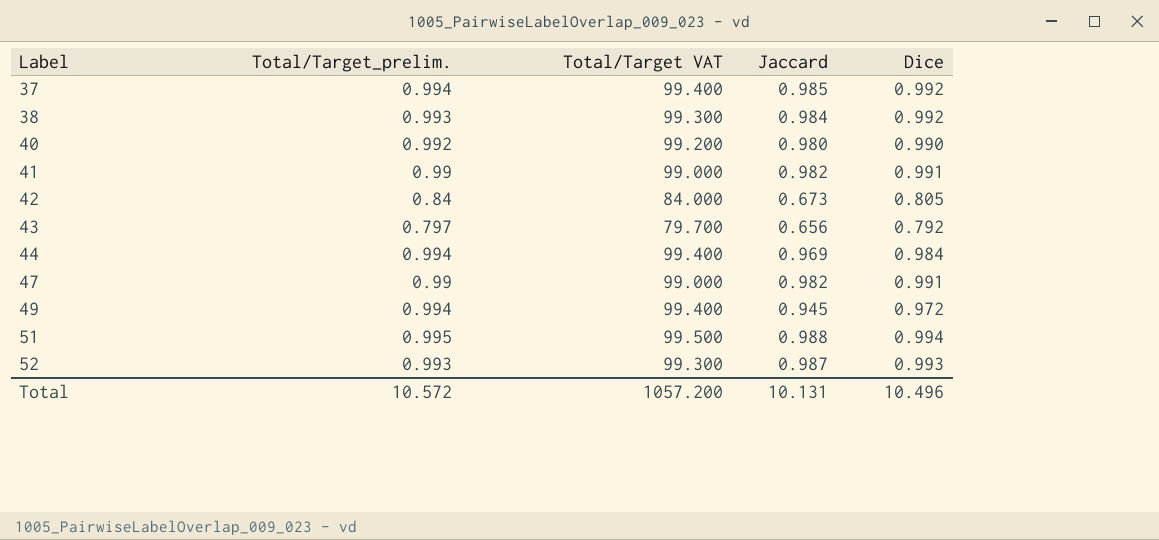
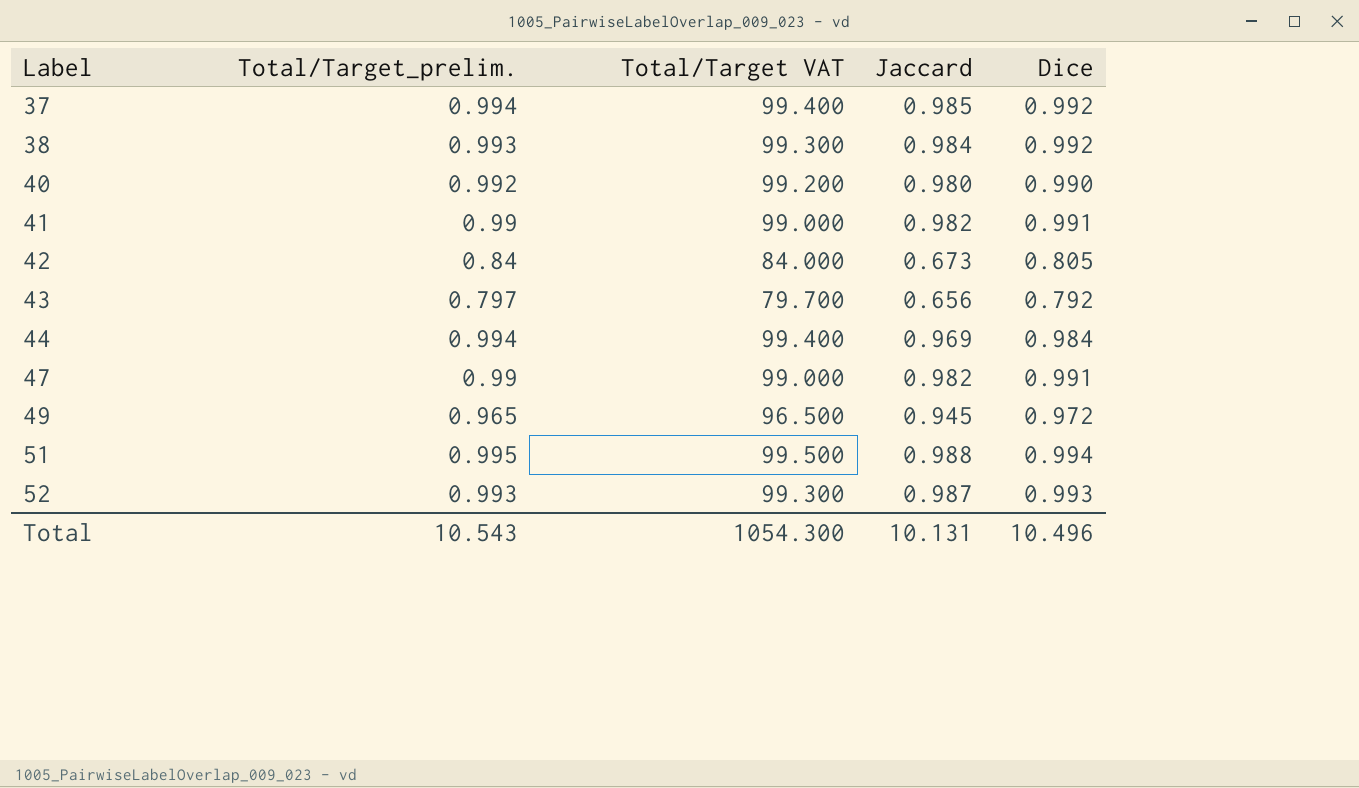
49 | Total/Target_prelim.: 0.994 -> 0.965
49 | Total/Target VAT: 99.400 -> 96.500
Total | Total/Target_prelim.: 10.572 -> 10.543
Total | Total/Target VAT: 1057.200 -> 1054.300

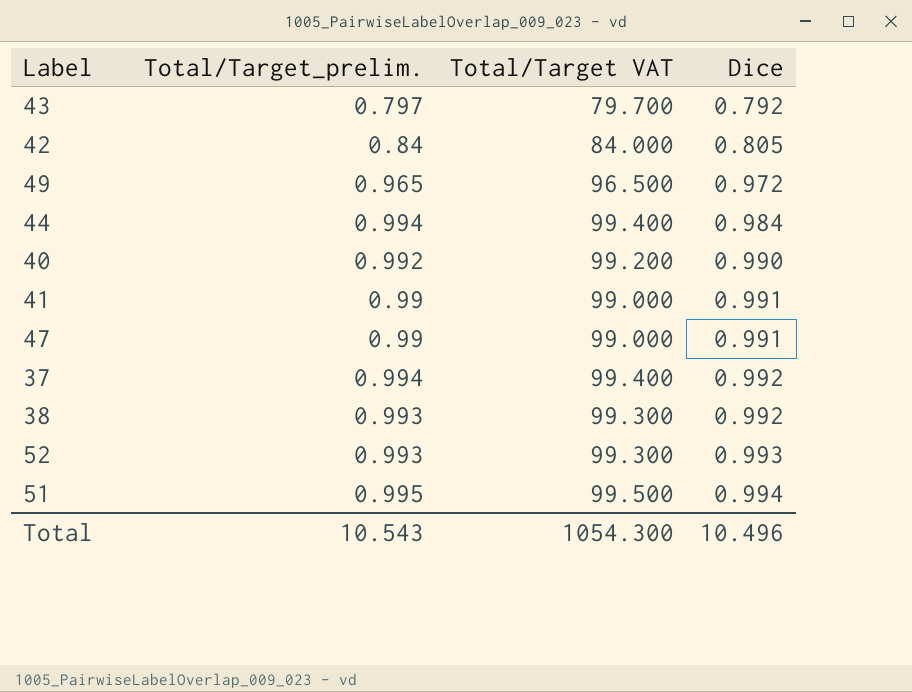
row order: Label ascending -> Dice ascending
column Jaccard | position: 4 -> none

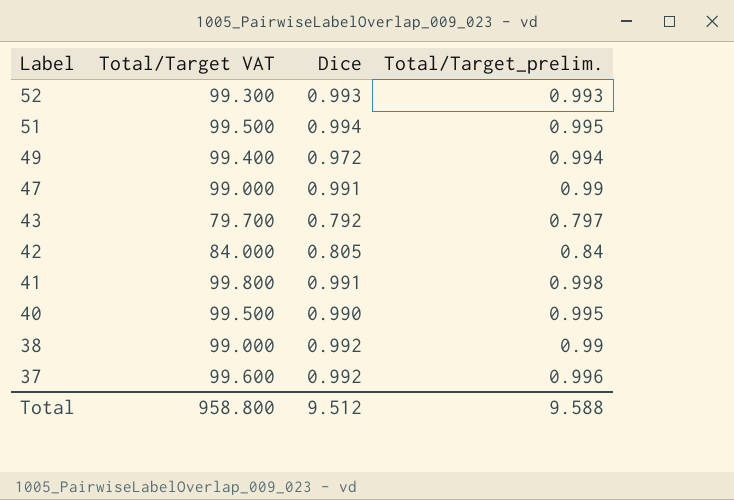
row order: Dice ascending -> Label descending
column Total/Target_prelim. | position: 2 -> 4
row 44: 0.994 | 99.400 | 0.984 -> none
49 | Total/Target VAT: 96.500 -> 99.400
49 | Total/Target_prelim.: 0.965 -> 0.994
41 | Total/Target VAT: 99.000 -> 99.800
41 | Total/Target_prelim.: 0.99 -> 0.998
40 | Total/Target VAT: 99.200 -> 99.500
40 | Total/Target_prelim.: 0.992 -> 0.995
38 | Total/Target VAT: 99.300 -> 99.000
38 | Total/Target_prelim.: 0.993 -> 0.99
37 | Total/Target VAT: 99.400 -> 99.600
37 | Total/Target_prelim.: 0.994 -> 0.996
Total | Total/Target VAT: 1054.300 -> 958.800
Total | Dice: 10.496 -> 9.512
Total | Total/Target_prelim.: 10.543 -> 9.588

